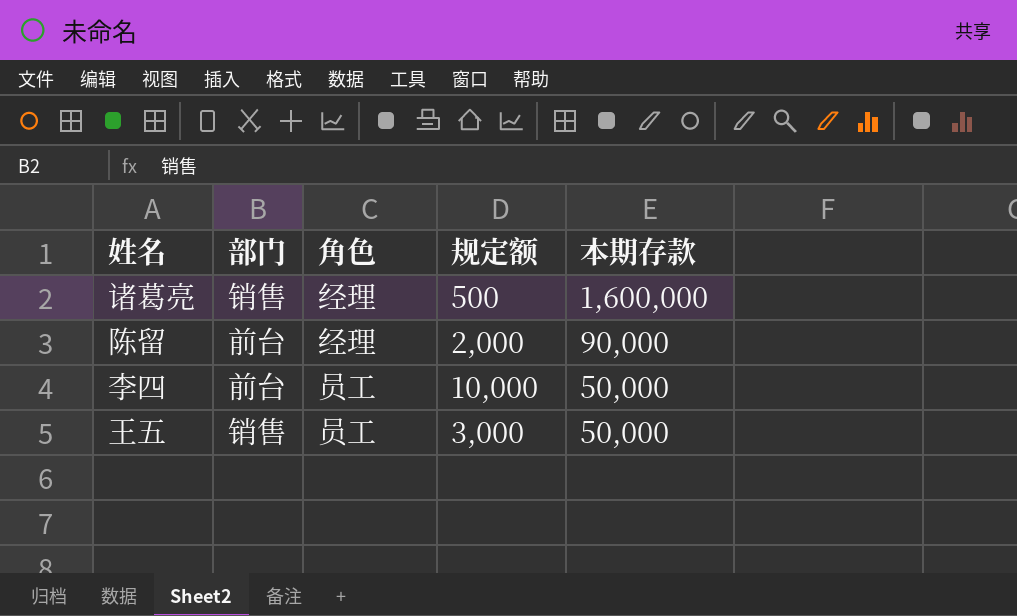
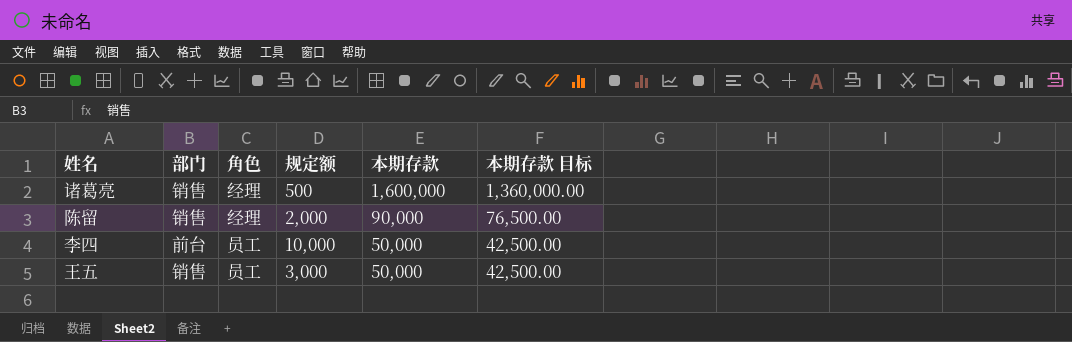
column 本期存款 目标 | formula: none -> [本期存款] * 0.85
陈留 | 部门: 前台 -> 销售

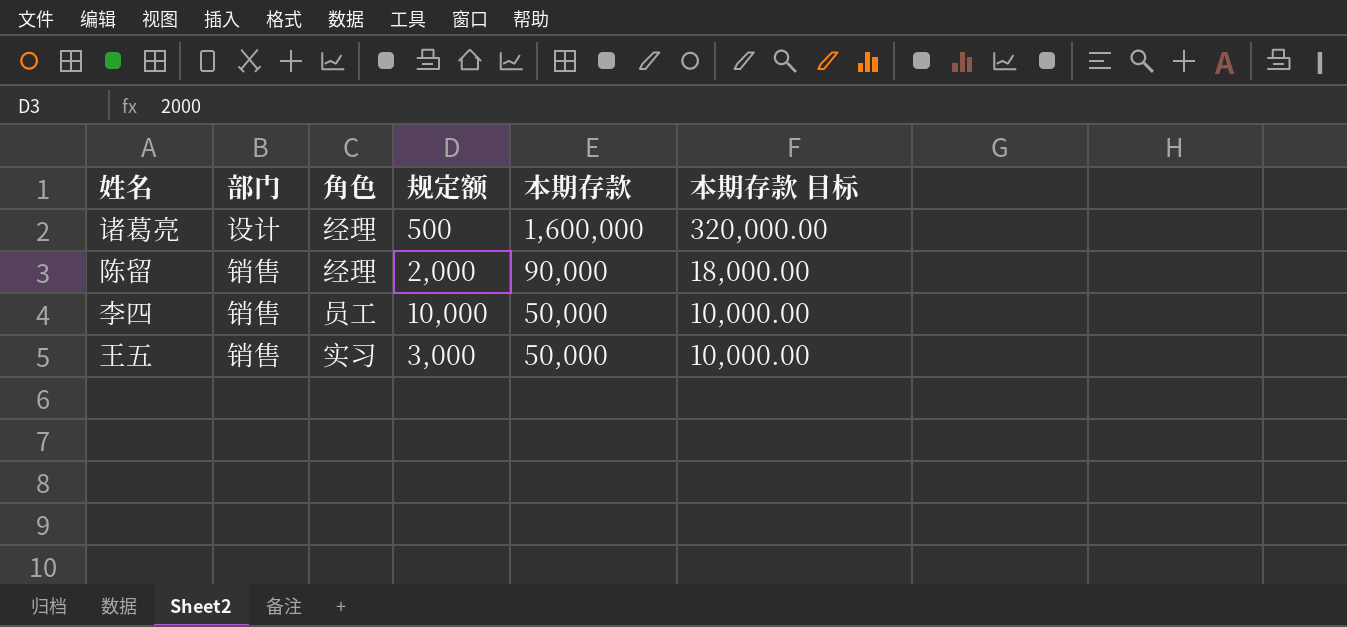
column 本期存款 目标 | formula: [本期存款] * 0.85 -> [本期存款] * 0.2
诸葛亮 | 部门: 销售 -> 设计
李四 | 部门: 前台 -> 销售
王五 | 角色: 员工 -> 实习

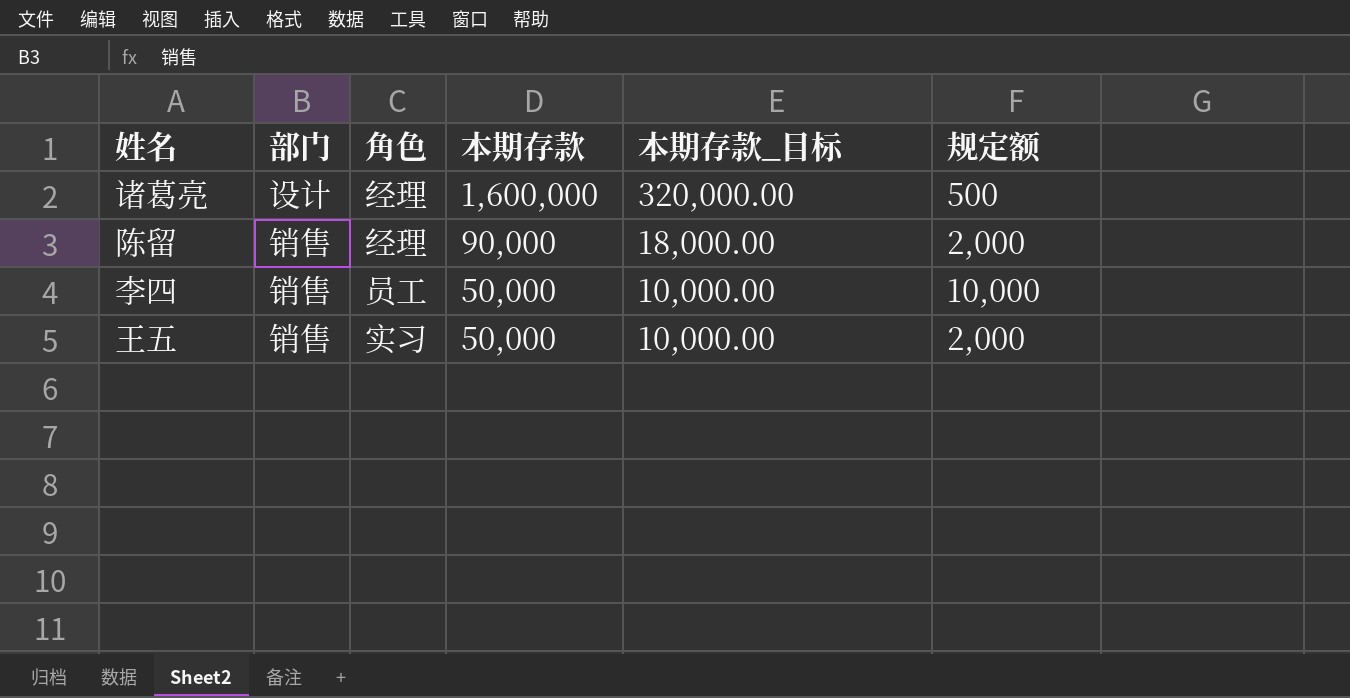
column name: 本期存款 目标 -> 本期存款_目标
column 规定额 | position: 4 -> 6
王五 | 规定额: 3,000 -> 2,000

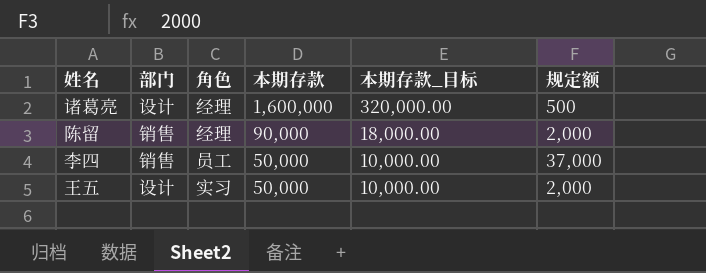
李四 | 规定额: 10,000 -> 37,000
王五 | 部门: 销售 -> 设计

